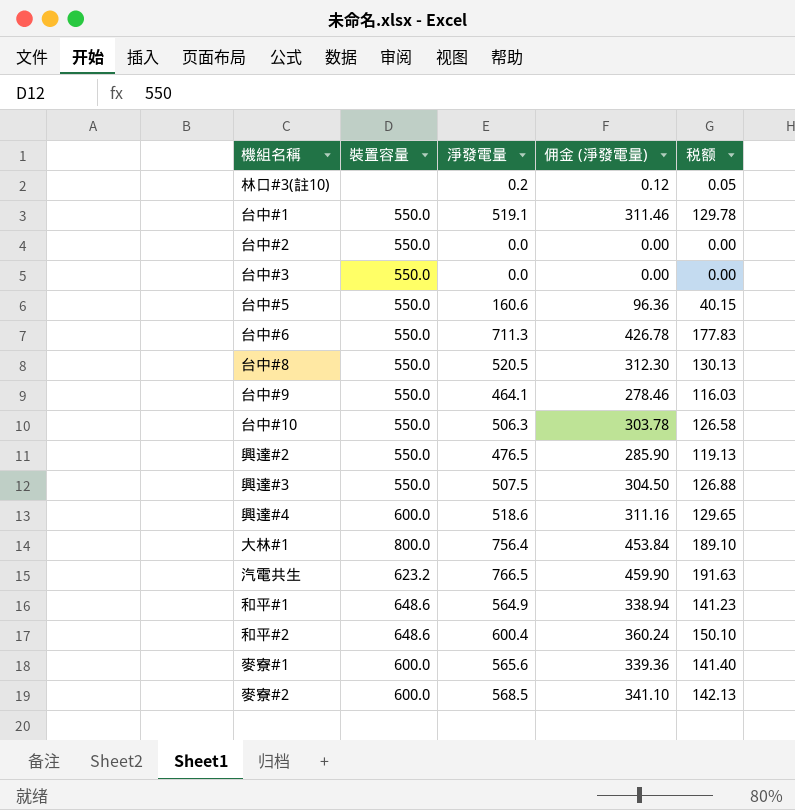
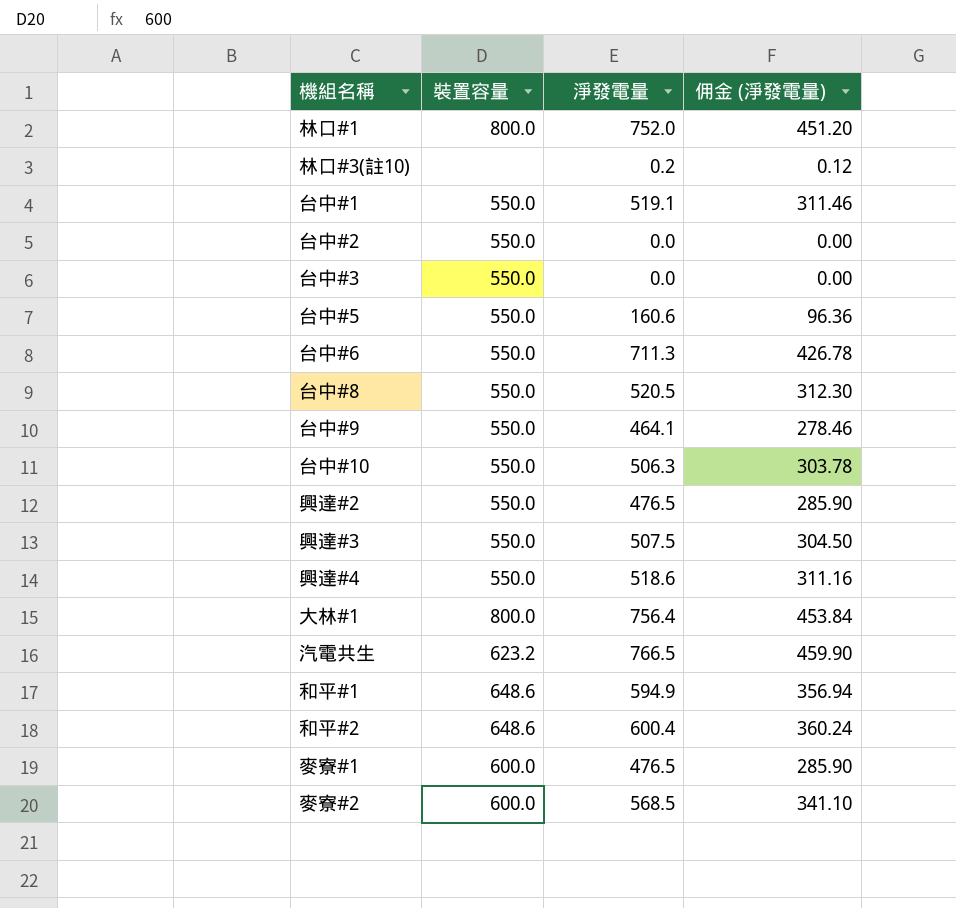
column 税额 | formula: [淨發電量] * 0.25 -> none
row 林口#1: none -> 800.0 | 752.0 | 451.20
興達#4 | 裝置容量: 600.0 -> 550.0
和平#1 | 淨發電量: 564.9 -> 594.9
和平#1 | 佣金 (淨發電量): 338.94 -> 356.94
麥寮#1 | 淨發電量: 565.6 -> 476.5
麥寮#1 | 佣金 (淨發電量): 339.36 -> 285.90

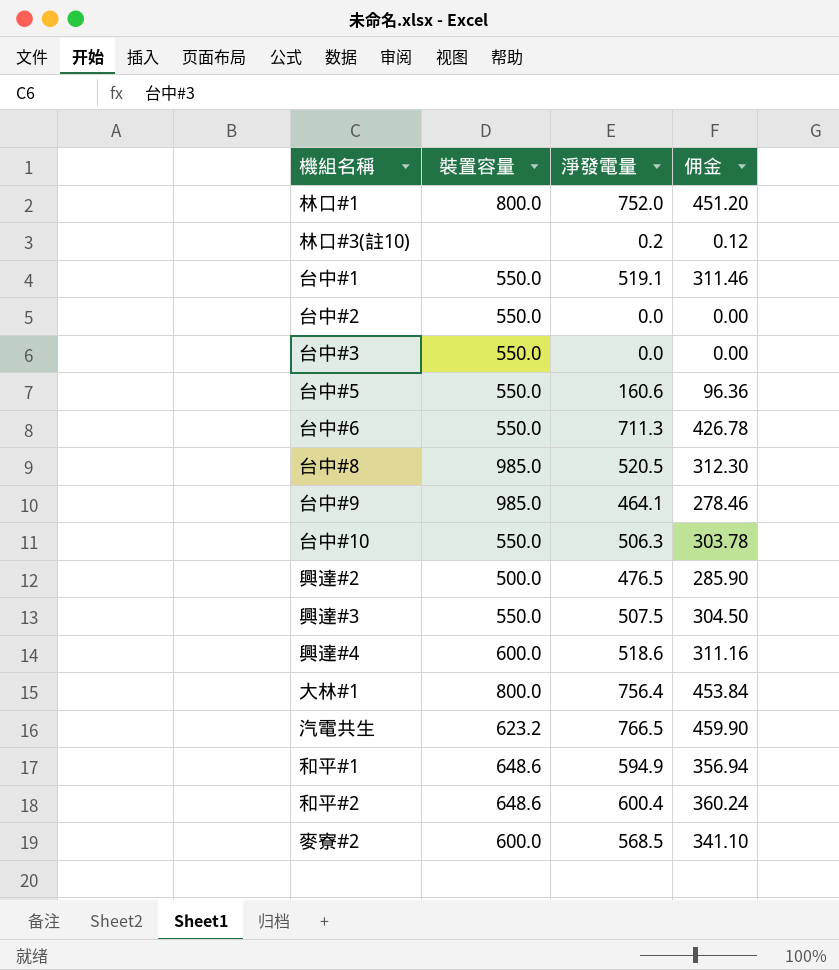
column name: 佣金 (淨發電量) -> 佣金
row 麥寮#1: 600.0 | 476.5 | 285.90 -> none
台中#8 | 裝置容量: 550.0 -> 985.0
台中#9 | 裝置容量: 550.0 -> 985.0
興達#2 | 裝置容量: 550.0 -> 500.0
興達#4 | 裝置容量: 550.0 -> 600.0

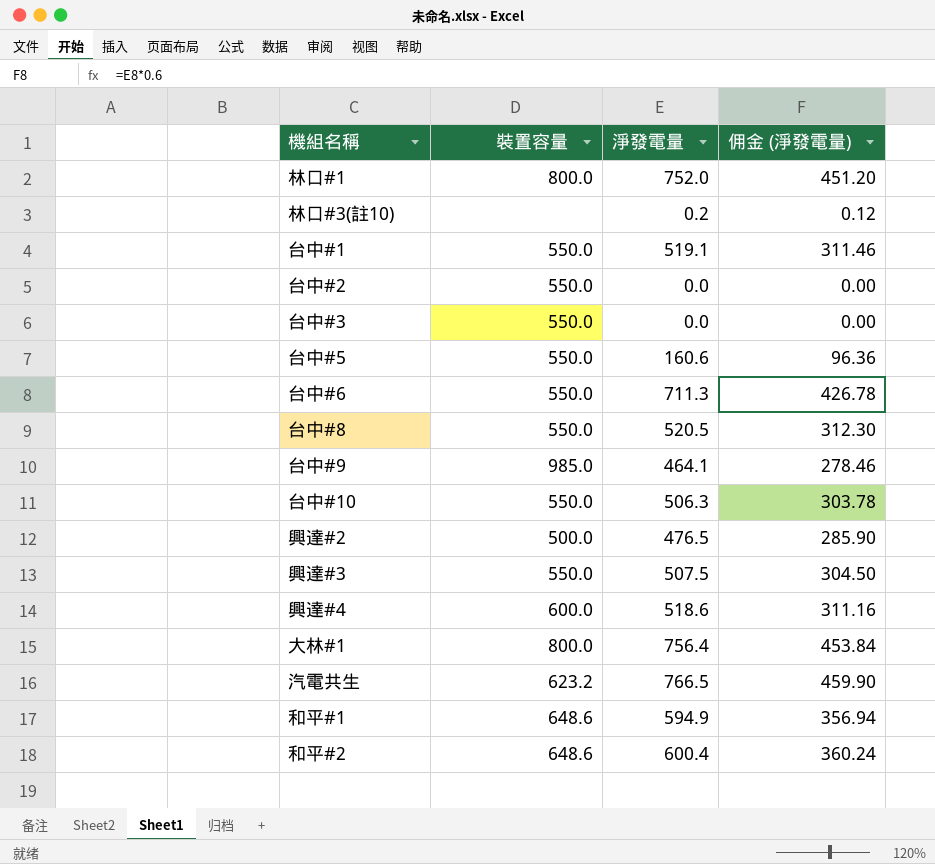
column name: 佣金 -> 佣金 (淨發電量)
row 麥寮#2: 600.0 | 568.5 | 341.10 -> none
台中#8 | 裝置容量: 985.0 -> 550.0

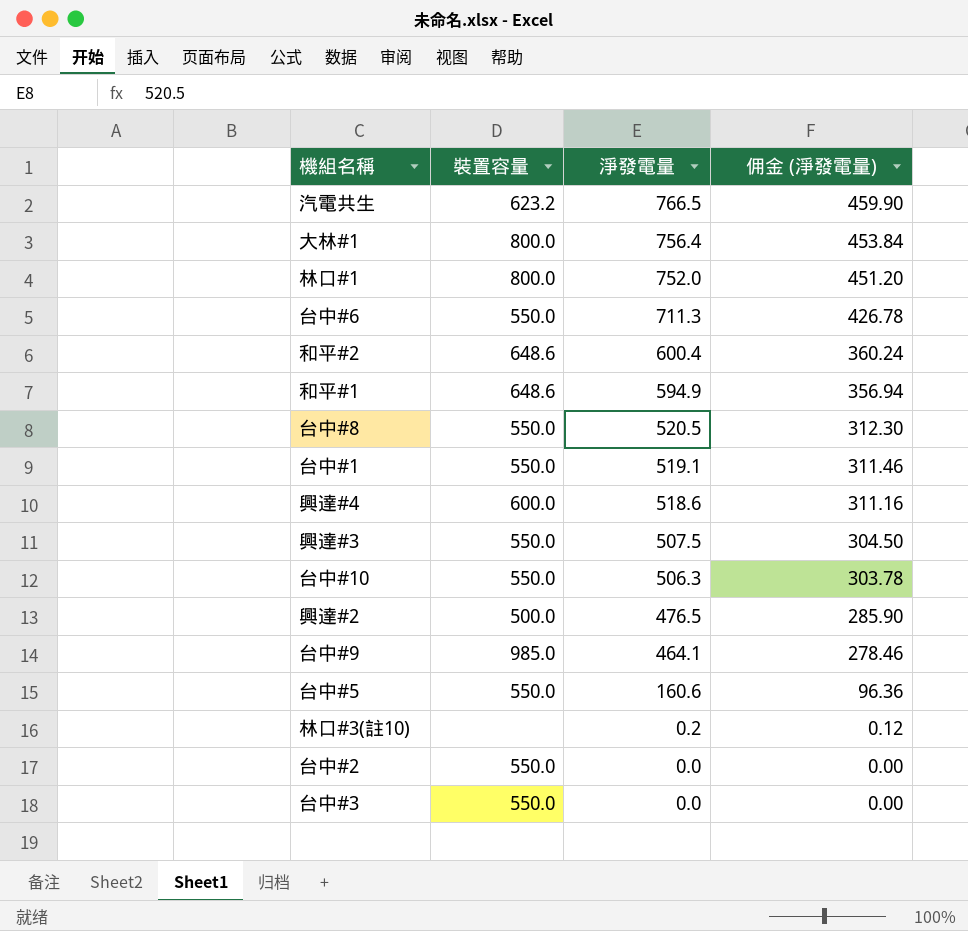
row order: none -> 淨發電量 descending

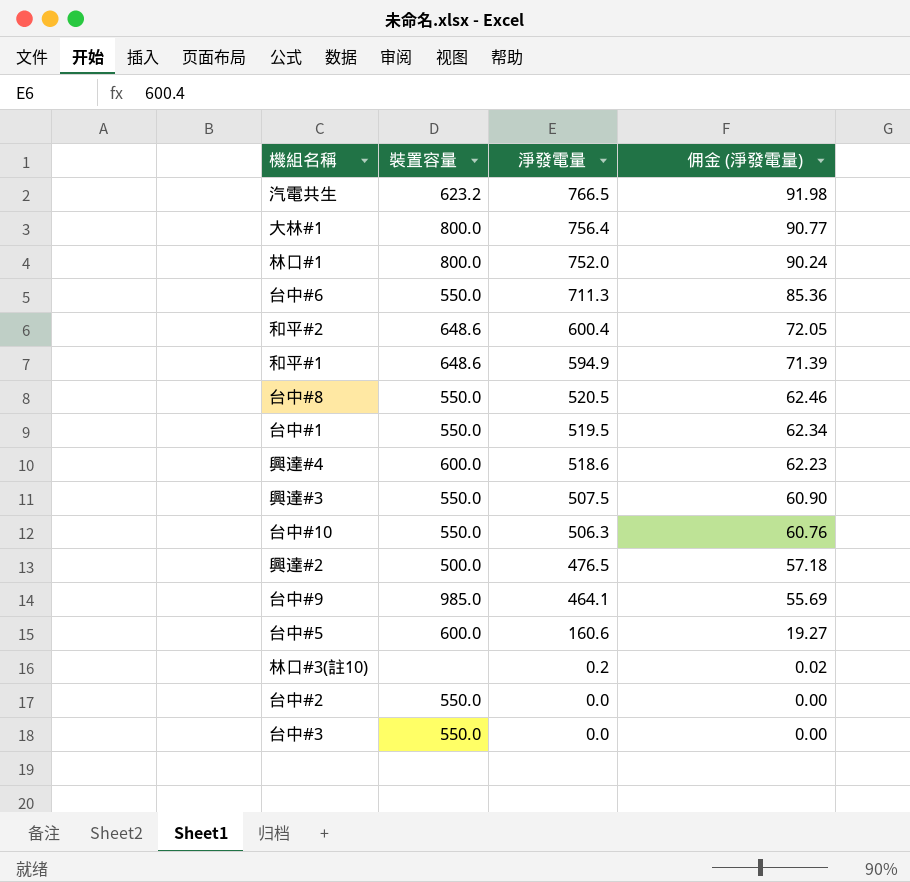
column 佣金 (淨發電量) | formula: [淨發電量] * 0.6 -> [淨發電量] * 0.12
台中#1 | 淨發電量: 519.1 -> 519.5
台中#5 | 裝置容量: 550.0 -> 600.0

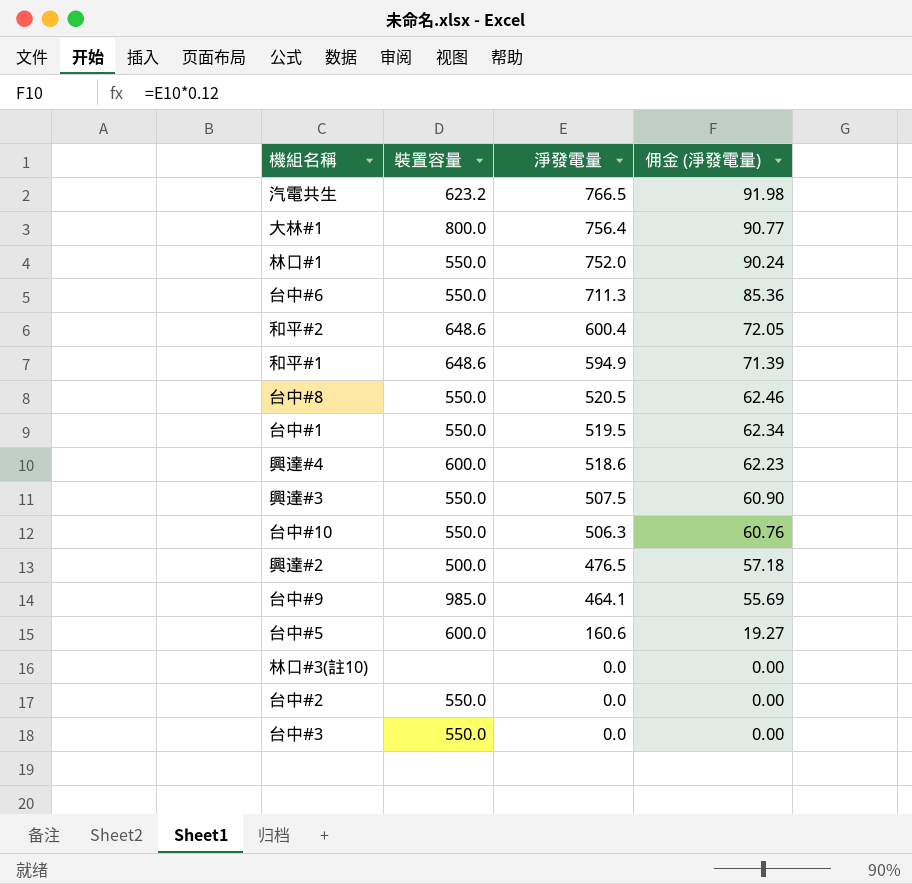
林口#1 | 裝置容量: 800.0 -> 550.0
林口#3(註10) | 淨發電量: 0.2 -> 0.0
林口#3(註10) | 佣金 (淨發電量): 0.02 -> 0.00

